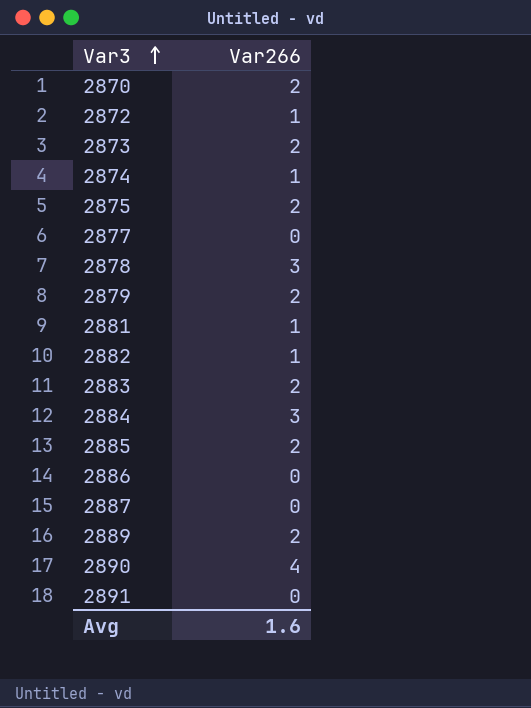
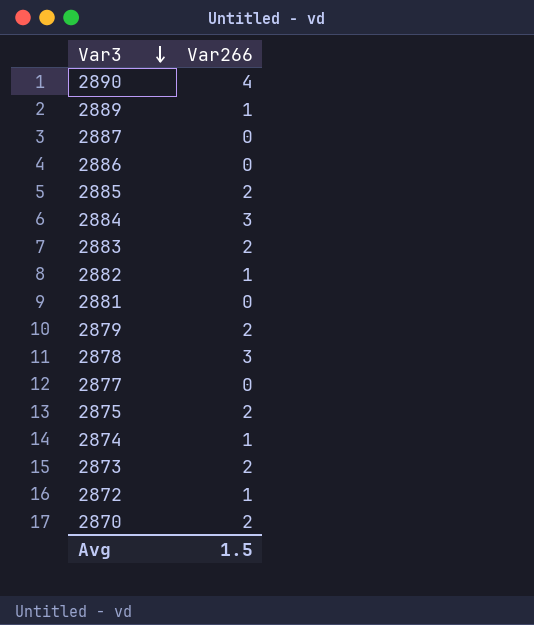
row order: Var3 ascending -> Var3 descending
row 2891: 0 -> none
2889 | Var266: 2 -> 1
2881 | Var266: 1 -> 0
Avg | Var266: 1.6 -> 1.5

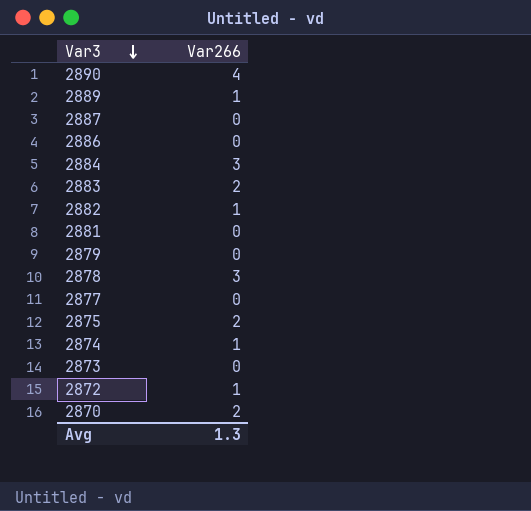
row 2885: 2 -> none
2879 | Var266: 2 -> 0
2873 | Var266: 2 -> 0
Avg | Var266: 1.5 -> 1.3

